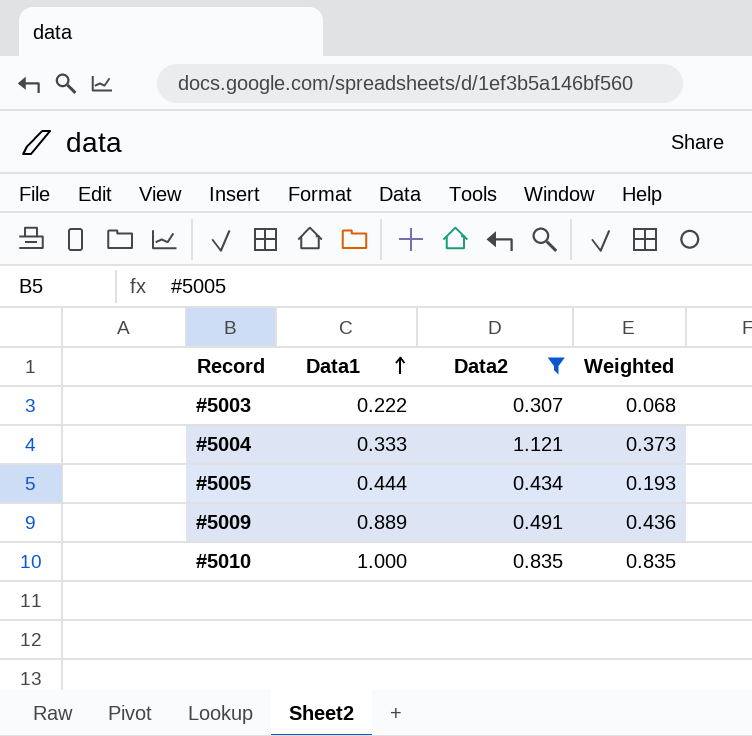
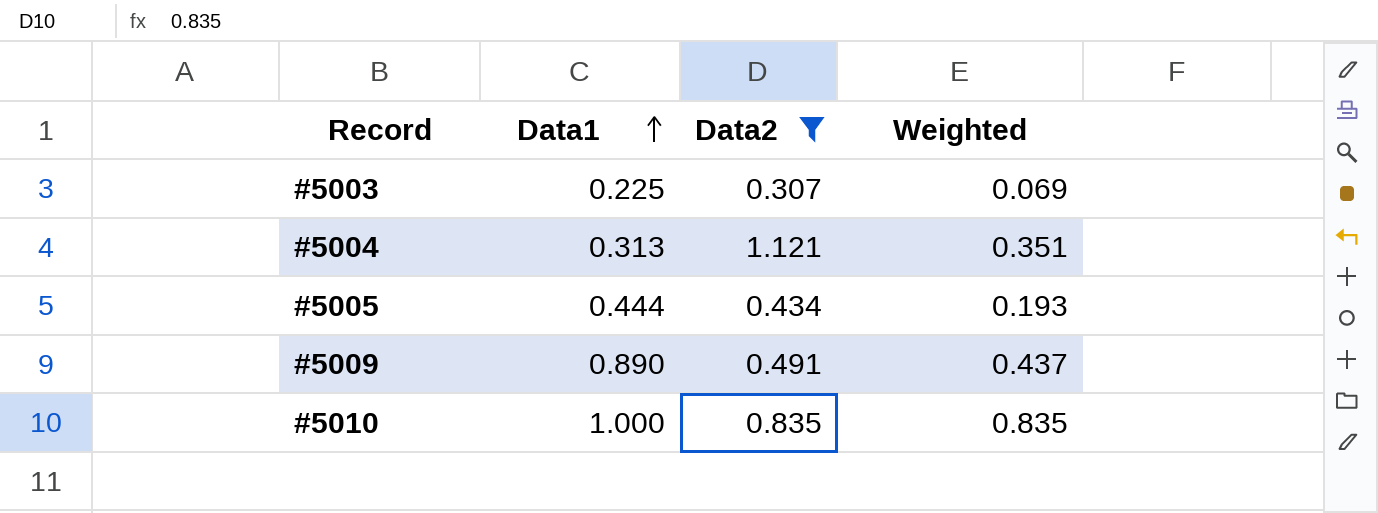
#5003 | Data1: 0.222 -> 0.225
#5003 | Weighted: 0.068 -> 0.069
#5004 | Data1: 0.333 -> 0.313
#5004 | Weighted: 0.373 -> 0.351
#5009 | Data1: 0.889 -> 0.890
#5009 | Weighted: 0.436 -> 0.437

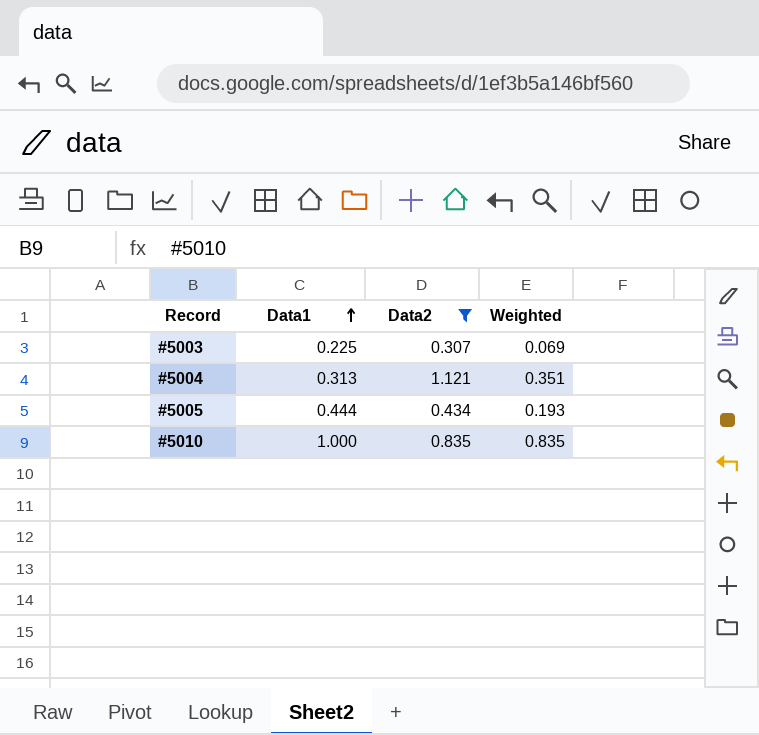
row #5009: 0.890 | 0.491 | 0.437 -> none

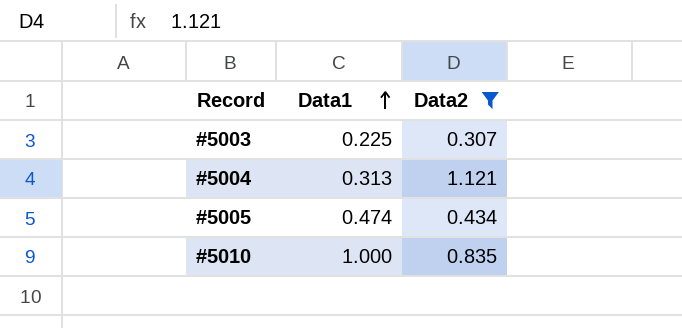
column Weighted | formula: [Data1] * [Data2] -> none
#5005 | Data1: 0.444 -> 0.474

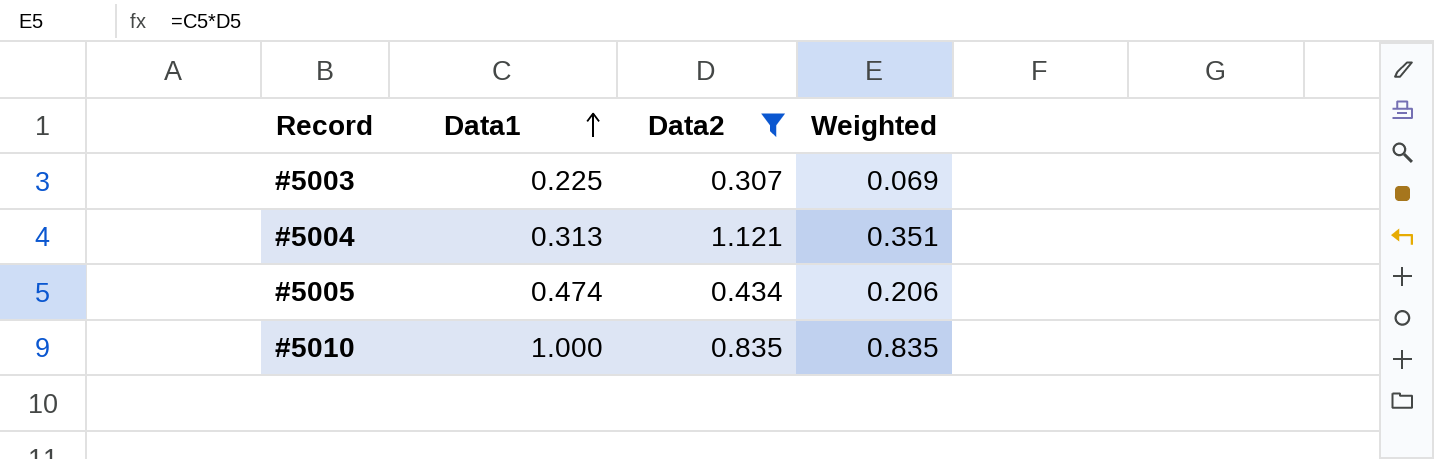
column Weighted | formula: none -> [Data1] * [Data2]

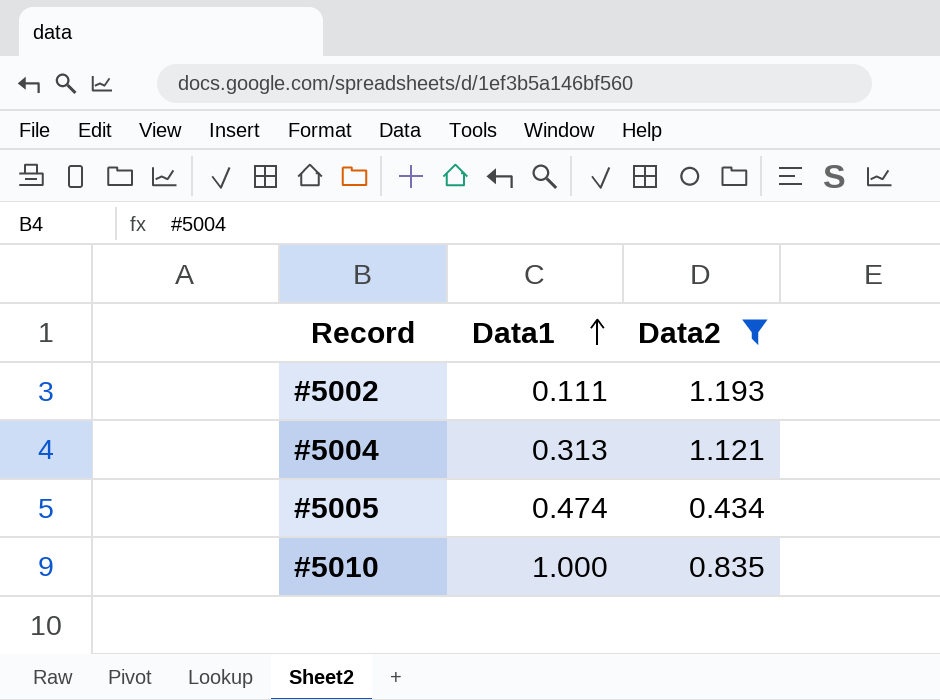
column Weighted | formula: [Data1] * [Data2] -> none
row #5003: 0.225 | 0.307 | 0.069 -> none
row #5002: none -> 0.111 | 1.193

